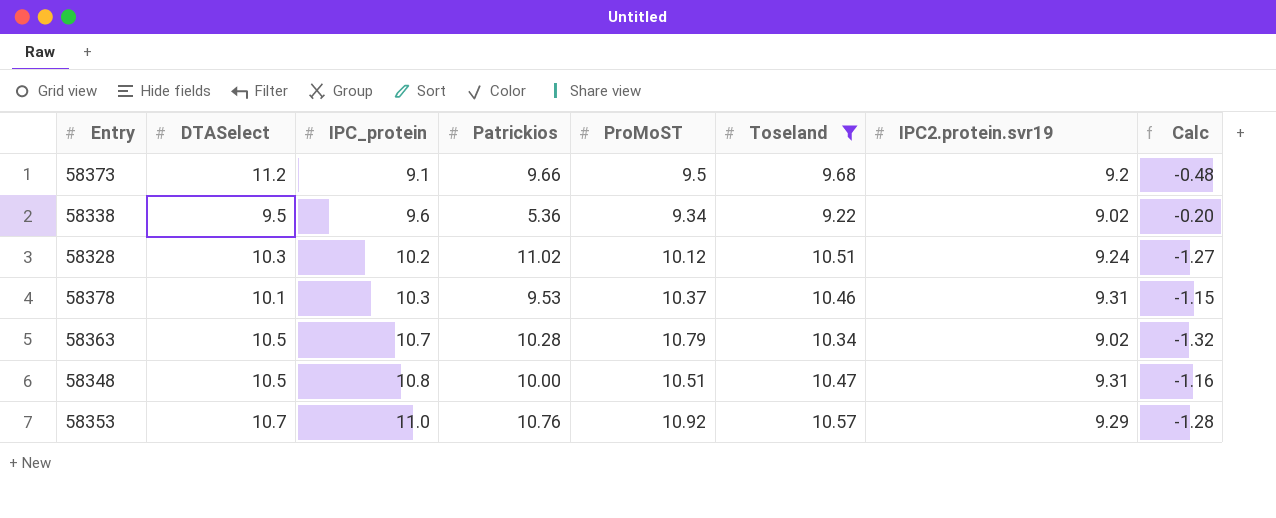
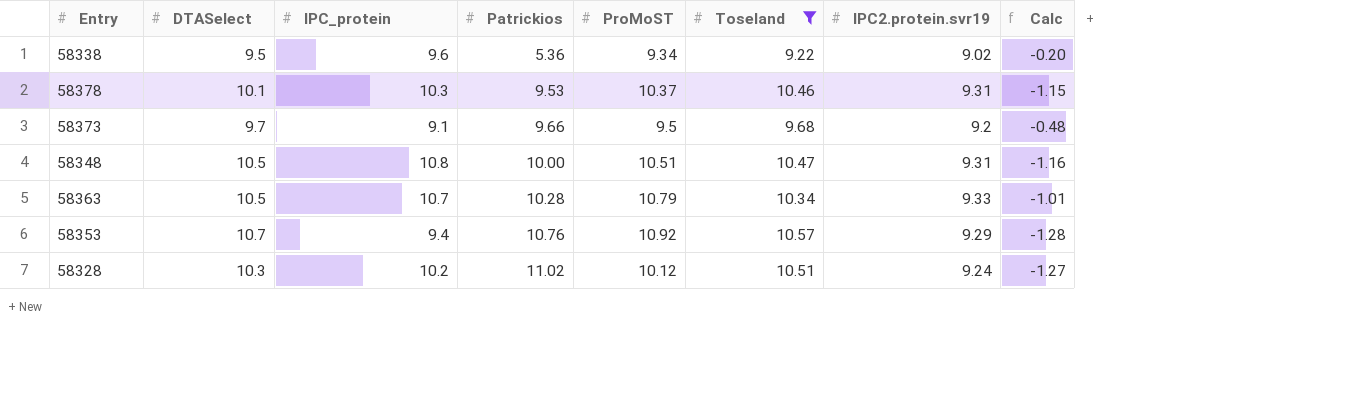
row order: IPC_protein ascending -> Patrickios ascending
58373 | DTASelect: 11.2 -> 9.7
58363 | IPC2.protein.svr19: 9.02 -> 9.33
58363 | Calc: -1.32 -> -1.01
58353 | IPC_protein: 11.0 -> 9.4

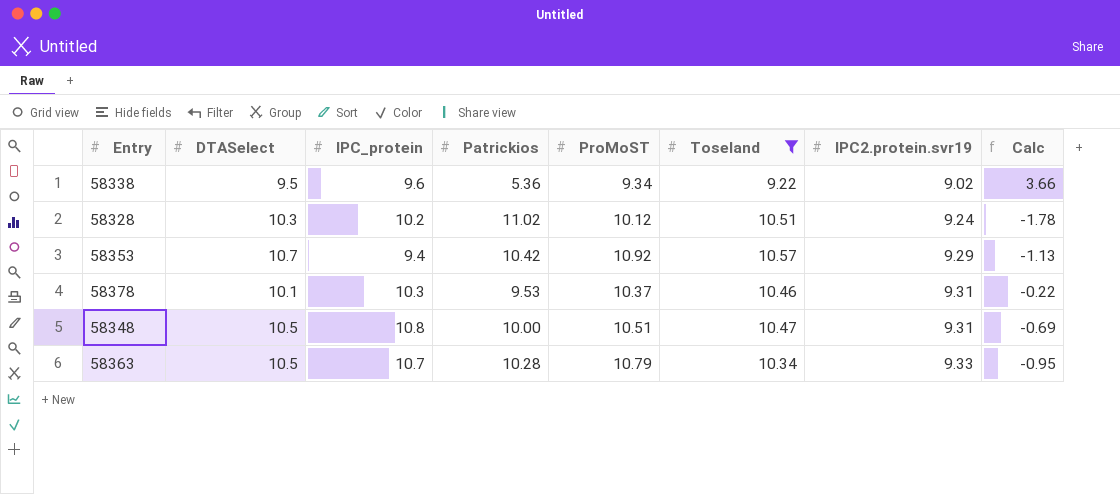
row order: Patrickios ascending -> IPC2.protein.svr19 ascending
column Calc | formula: [IPC2.protein.svr19] - [Toseland] -> [IPC2.protein.svr19] - [Patrickios]
row 58373: 9.7 | 9.1 | 9.66 | 9.5 | 9.68 | 9.2 | -0.48 -> none
58353 | Patrickios: 10.76 -> 10.42

